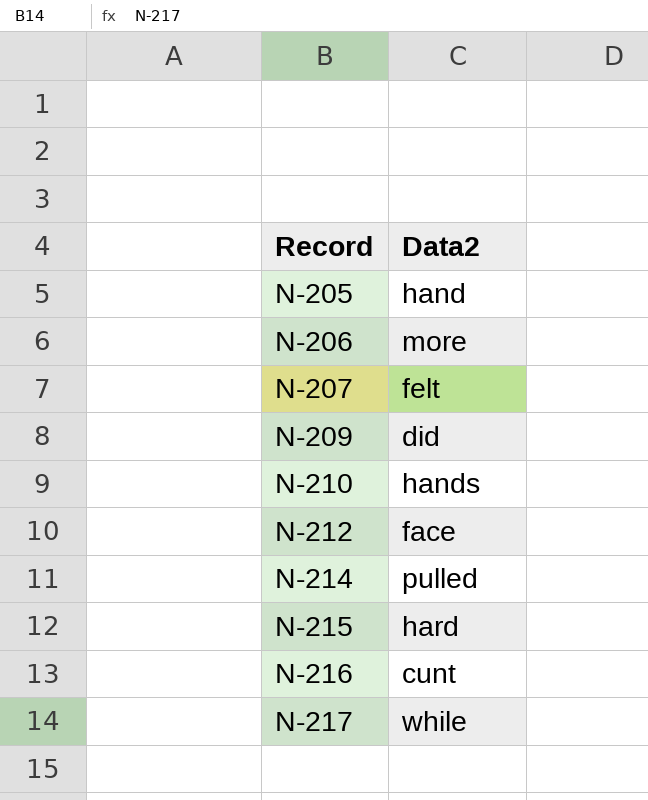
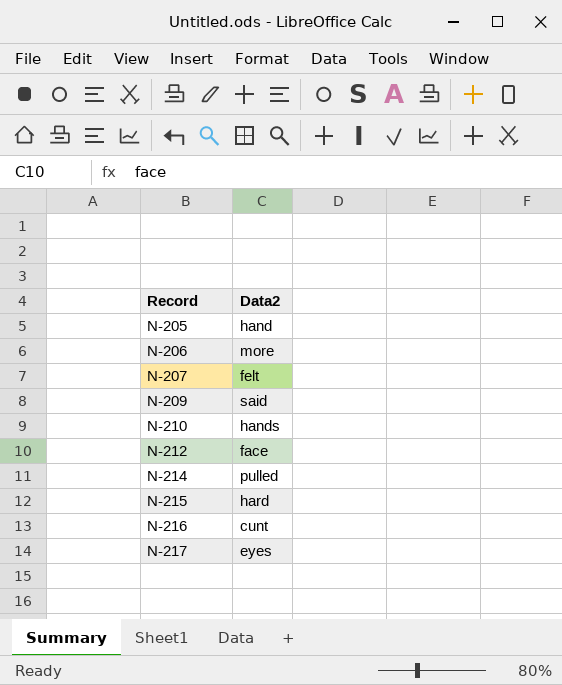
N-209 | Data2: did -> said
N-217 | Data2: while -> eyes

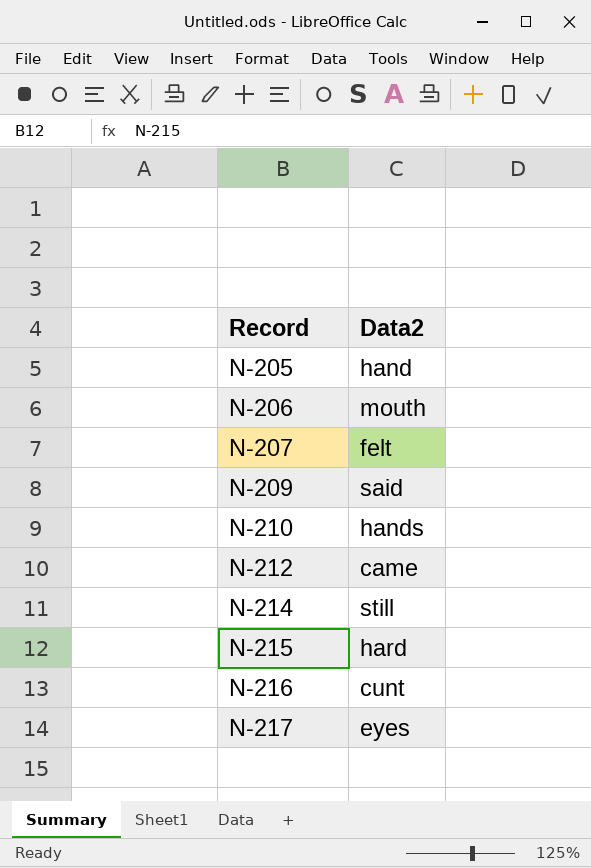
N-206 | Data2: more -> mouth
N-212 | Data2: face -> came
N-214 | Data2: pulled -> still

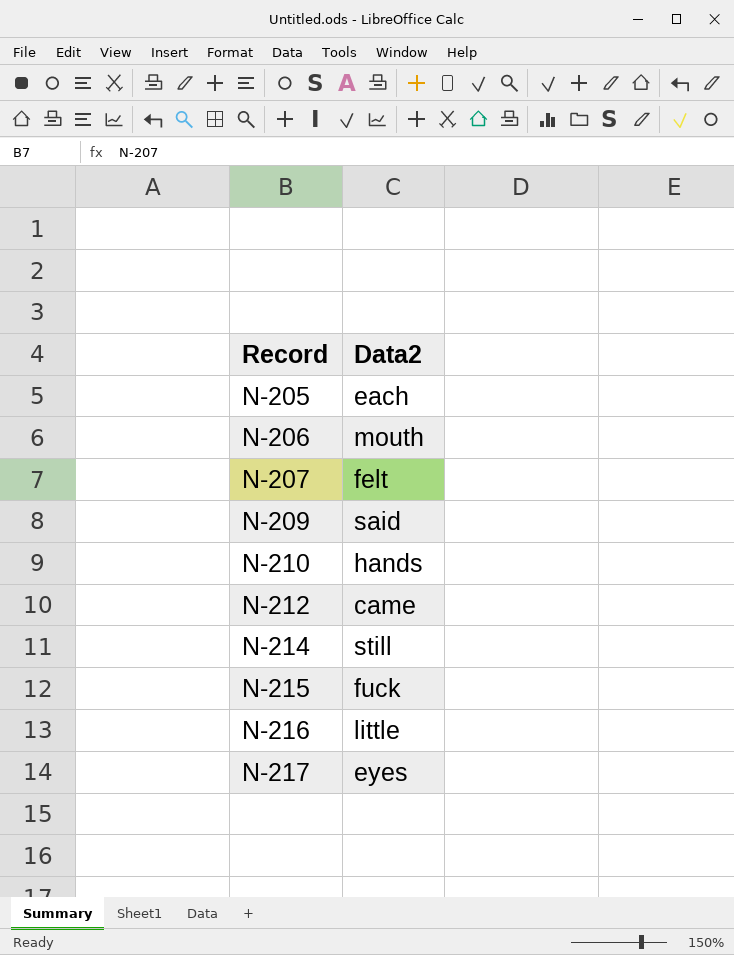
N-205 | Data2: hand -> each
N-215 | Data2: hard -> fuck
N-216 | Data2: cunt -> little

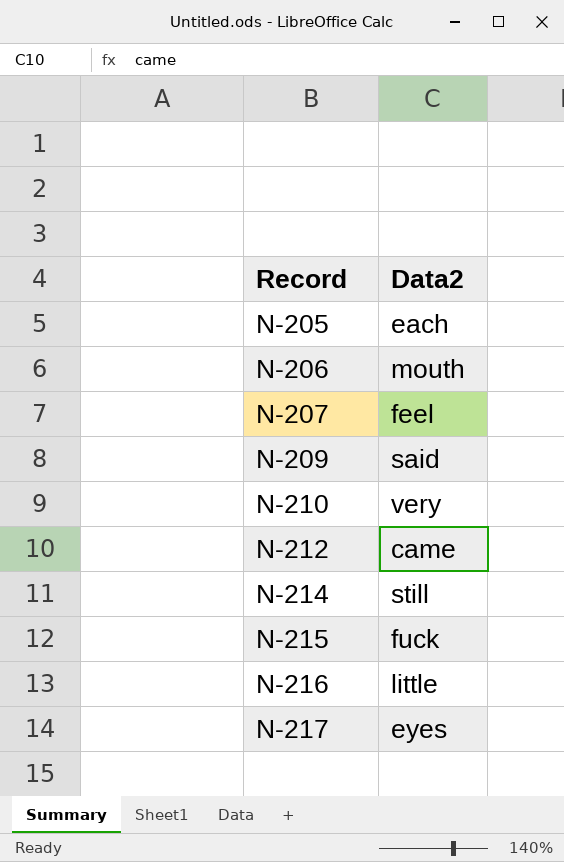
N-207 | Data2: felt -> feel
N-210 | Data2: hands -> very

